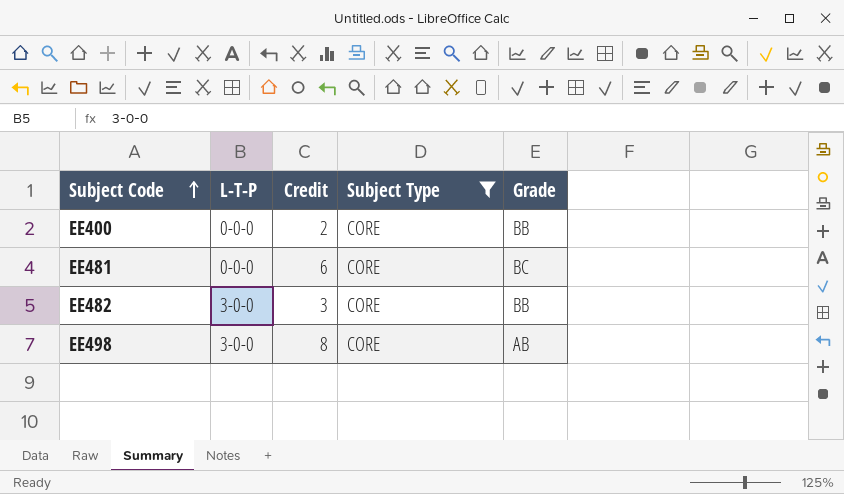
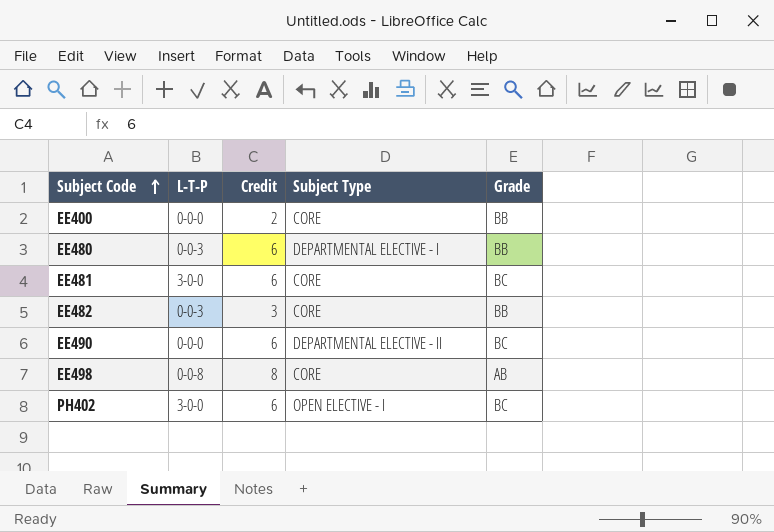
filter: Subject Type = CORE -> none
EE481 | L-T-P: 0-0-0 -> 3-0-0
EE482 | L-T-P: 3-0-0 -> 0-0-3
EE498 | L-T-P: 3-0-0 -> 0-0-8

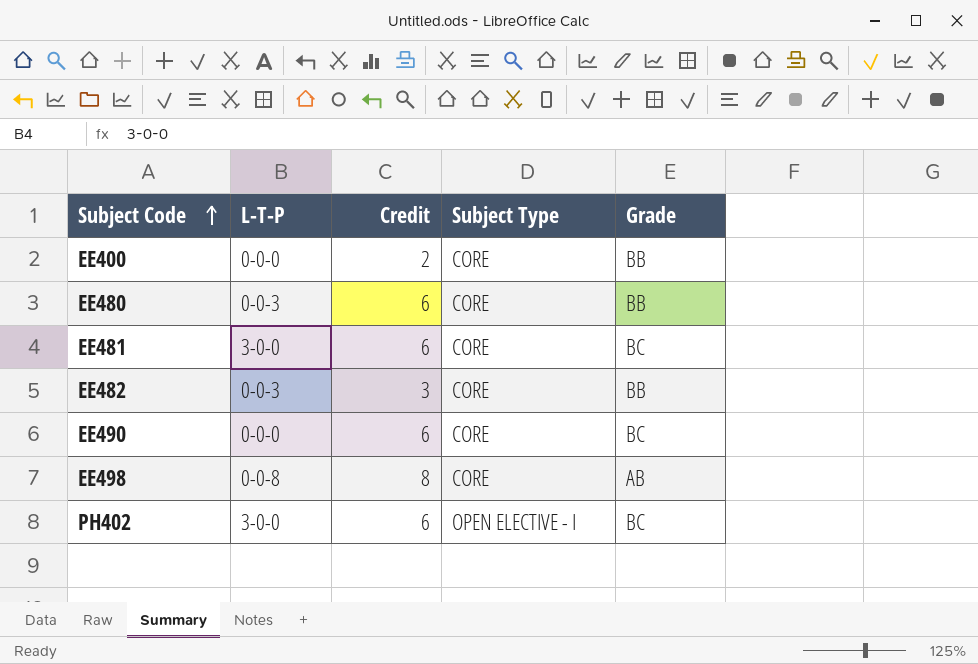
EE480 | Subject Type: DEPARTMENTAL ELECTIVE - I -> CORE
EE490 | Subject Type: DEPARTMENTAL ELECTIVE - II -> CORE

